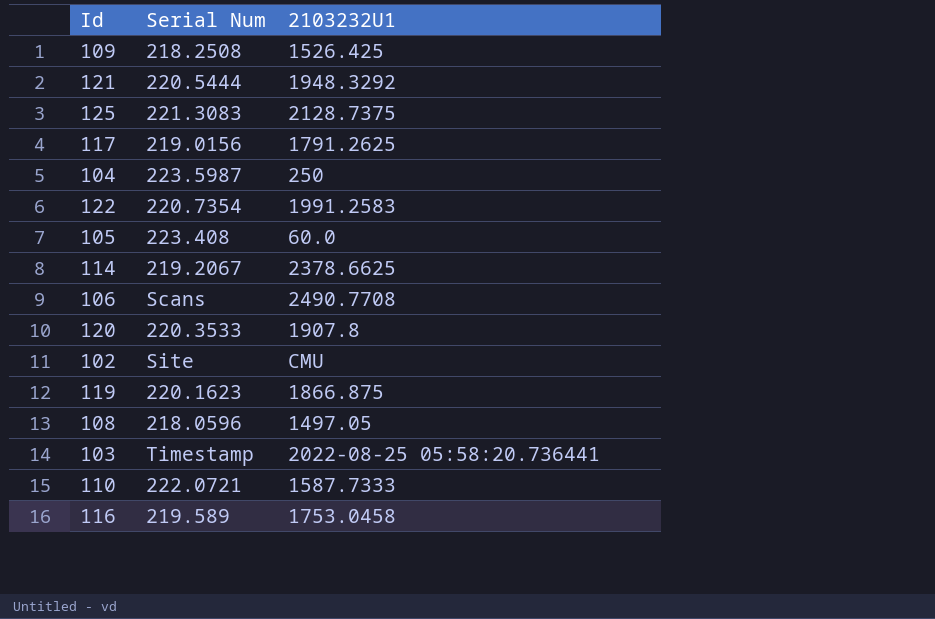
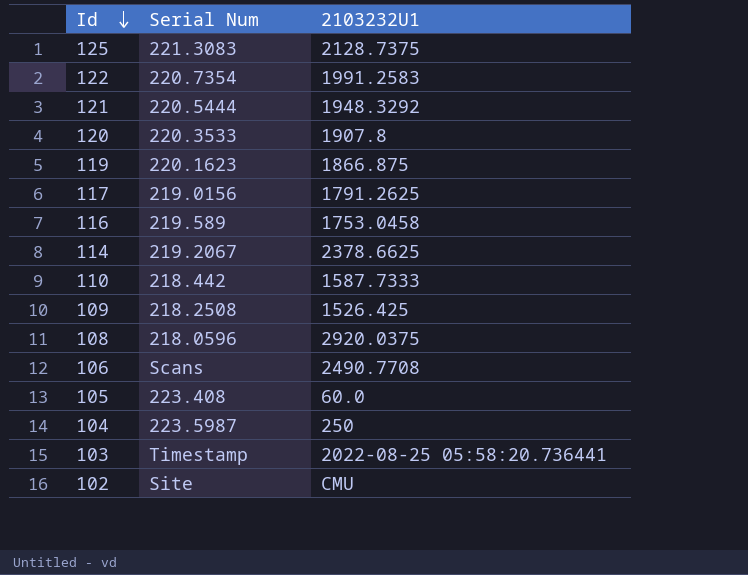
row order: none -> Id descending
110 | Serial Num: 222.0721 -> 218.442
108 | 2103232U1: 1497.05 -> 2920.0375

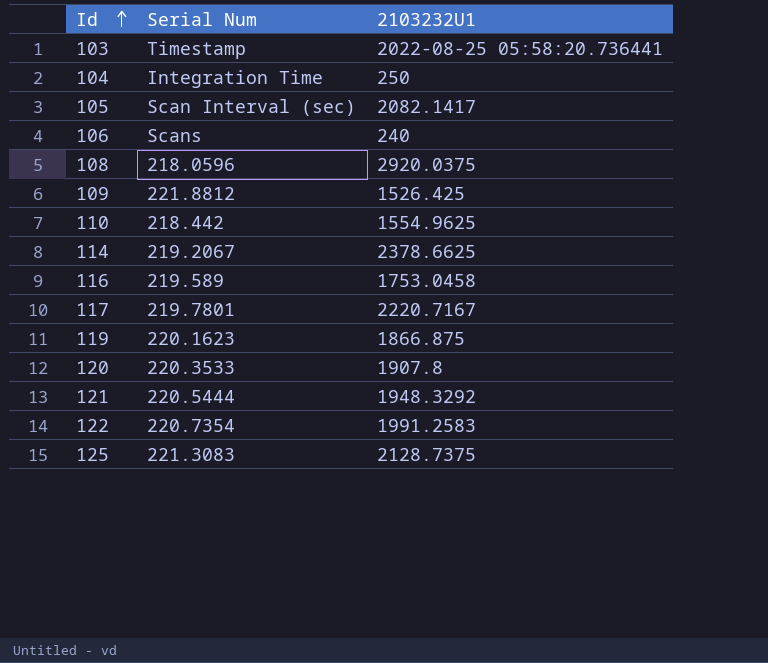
row order: Id descending -> Id ascending
row 102: Site | CMU -> none
104 | Serial Num: 223.5987 -> Integration Time
105 | Serial Num: 223.408 -> Scan Interval (sec)
105 | 2103232U1: 60.0 -> 2082.1417
106 | 2103232U1: 2490.7708 -> 240
109 | Serial Num: 218.2508 -> 221.8812
110 | 2103232U1: 1587.7333 -> 1554.9625
117 | Serial Num: 219.0156 -> 219.7801
117 | 2103232U1: 1791.2625 -> 2220.7167

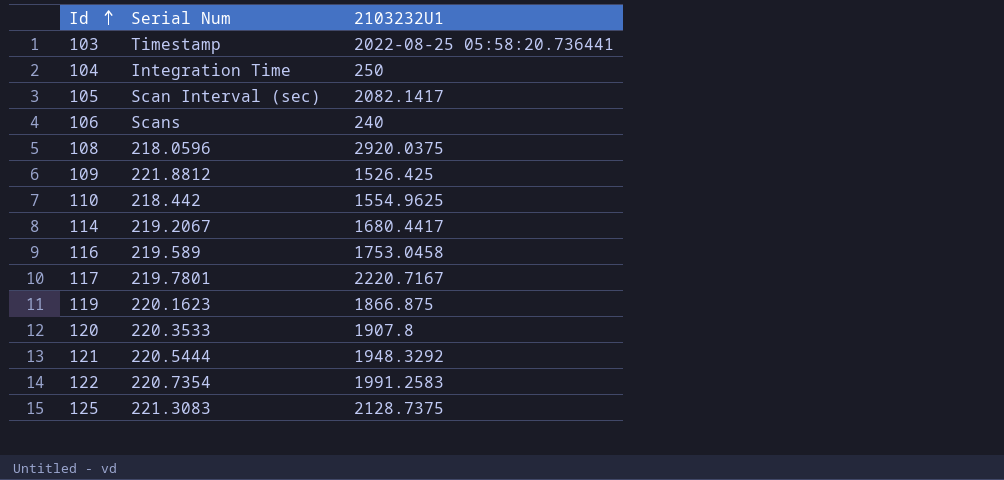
114 | 2103232U1: 2378.6625 -> 1680.4417

